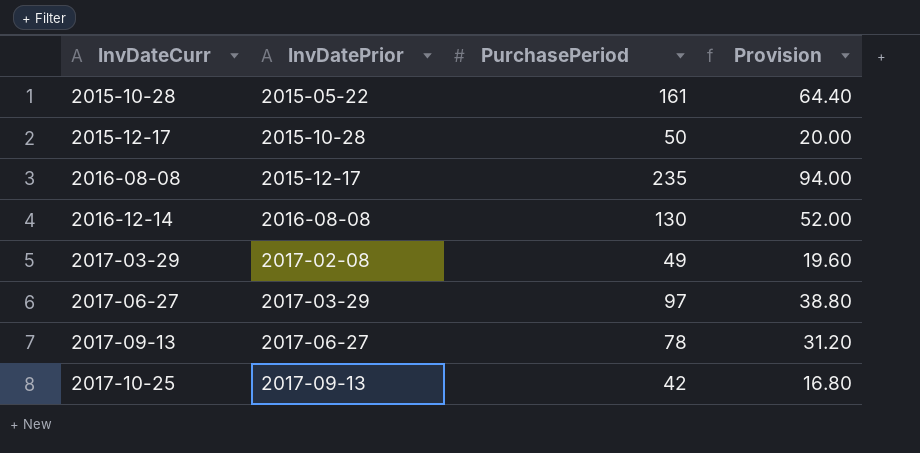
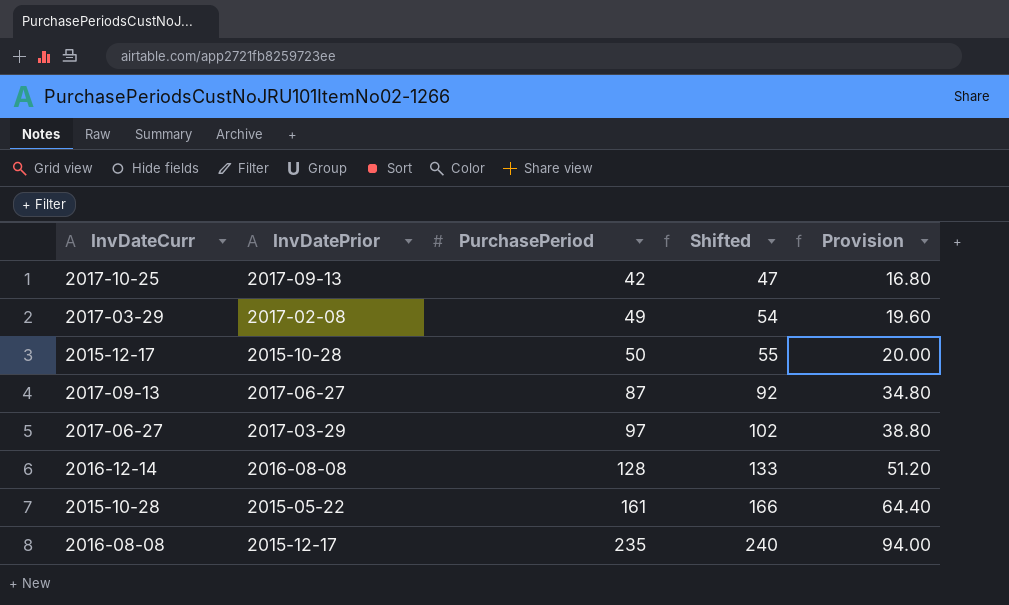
row order: InvDateCurr ascending -> PurchasePeriod ascending
column Shifted | formula: none -> [PurchasePeriod] + 5
2017-09-13 | PurchasePeriod: 78 -> 87
2017-09-13 | Provision: 31.20 -> 34.80
2016-12-14 | PurchasePeriod: 130 -> 128
2016-12-14 | Provision: 52.00 -> 51.20

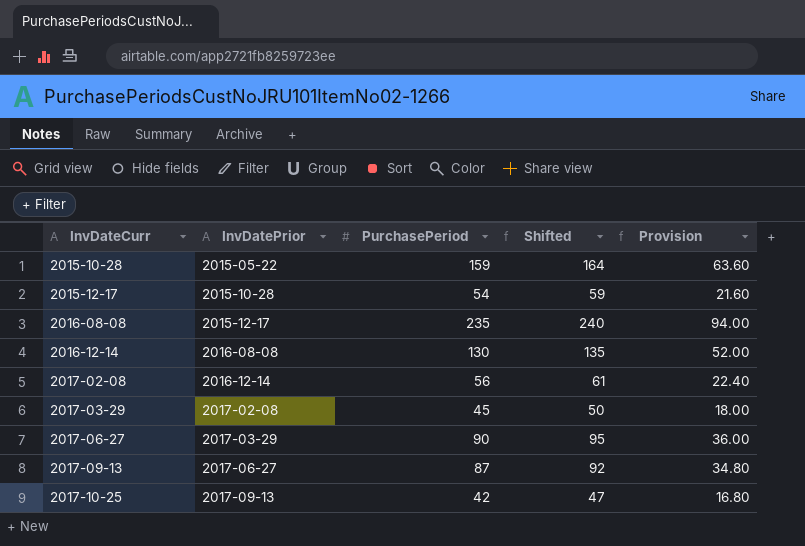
row order: PurchasePeriod ascending -> InvDateCurr ascending
2015-10-28 | PurchasePeriod: 161 -> 159
2015-10-28 | Shifted: 166 -> 164
2015-10-28 | Provision: 64.40 -> 63.60
2015-12-17 | PurchasePeriod: 50 -> 54
2015-12-17 | Shifted: 55 -> 59
2015-12-17 | Provision: 20.00 -> 21.60
2016-12-14 | PurchasePeriod: 128 -> 130
2016-12-14 | Shifted: 133 -> 135
2016-12-14 | Provision: 51.20 -> 52.00
row 2017-02-08: none -> 2016-12-14 | 56 | 61 | 22.40
2017-03-29 | PurchasePeriod: 49 -> 45
2017-03-29 | Shifted: 54 -> 50
2017-03-29 | Provision: 19.60 -> 18.00
2017-06-27 | PurchasePeriod: 97 -> 90
2017-06-27 | Shifted: 102 -> 95
2017-06-27 | Provision: 38.80 -> 36.00

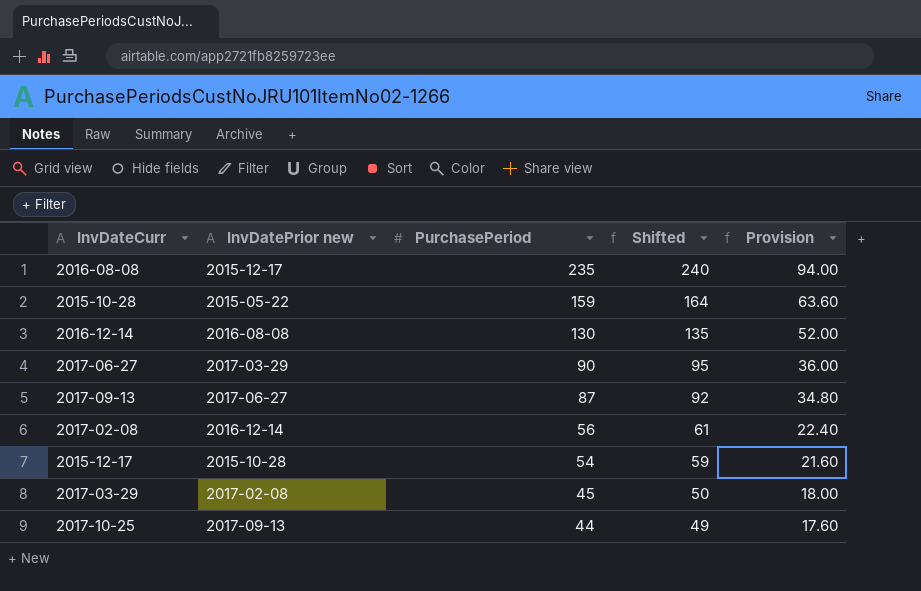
row order: InvDateCurr ascending -> PurchasePeriod descending
column name: InvDatePrior -> InvDatePrior new
2017-10-25 | PurchasePeriod: 42 -> 44
2017-10-25 | Shifted: 47 -> 49
2017-10-25 | Provision: 16.80 -> 17.60

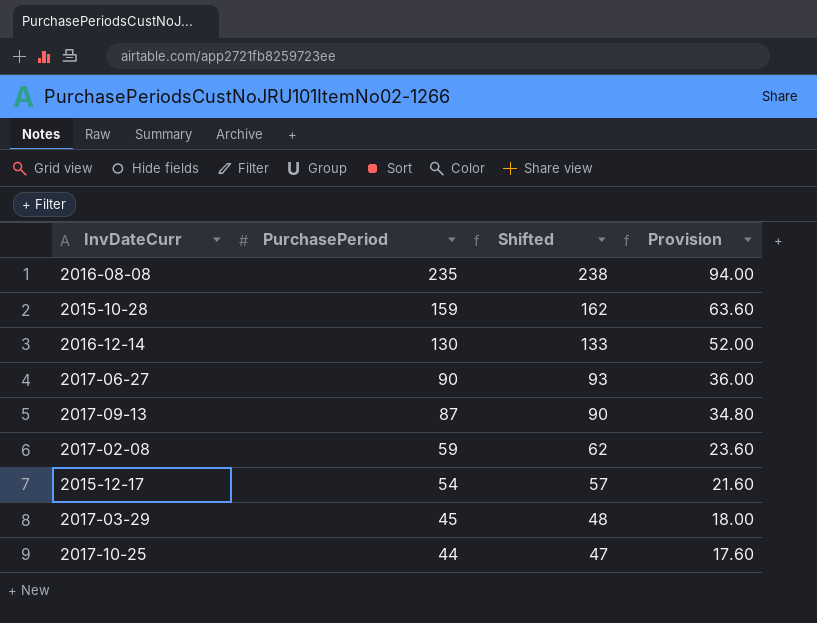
column InvDatePrior new | position: 2 -> none
column Shifted | formula: [PurchasePeriod] + 5 -> [PurchasePeriod] + 3
2017-02-08 | PurchasePeriod: 56 -> 59
2017-02-08 | Provision: 22.40 -> 23.60

